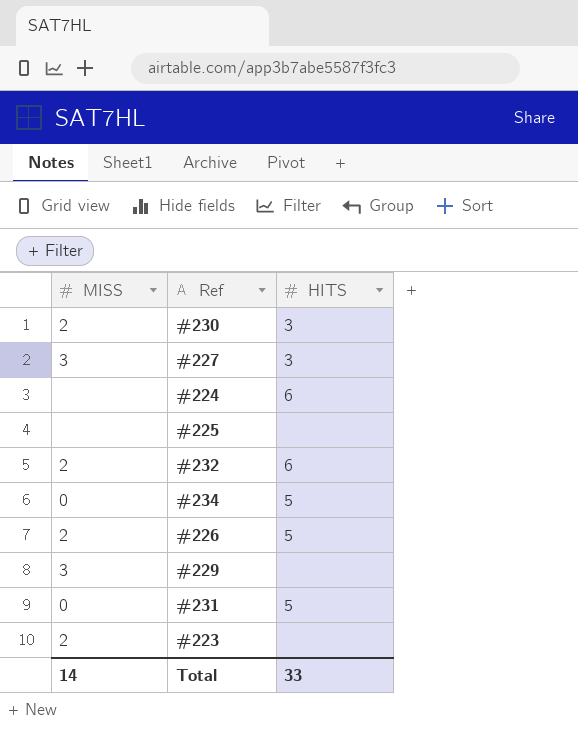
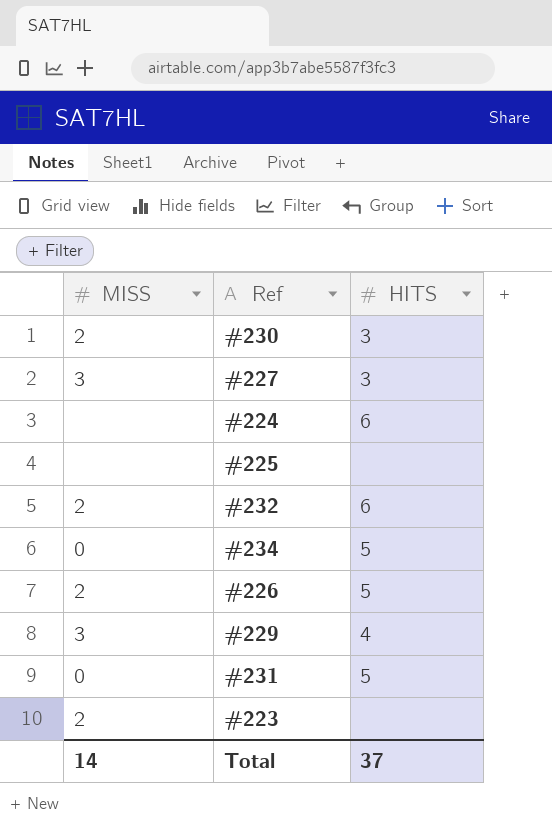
#229 | HITS: none -> 4
Total | HITS: 33 -> 37

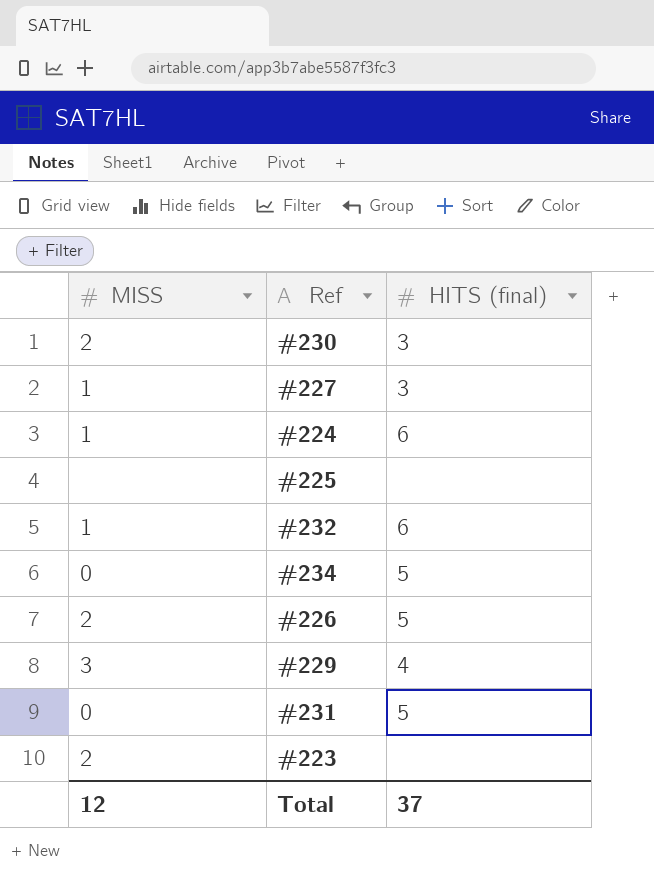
column name: HITS -> HITS (final)
#227 | MISS: 3 -> 1
#224 | MISS: none -> 1
#232 | MISS: 2 -> 1
Total | MISS: 14 -> 12

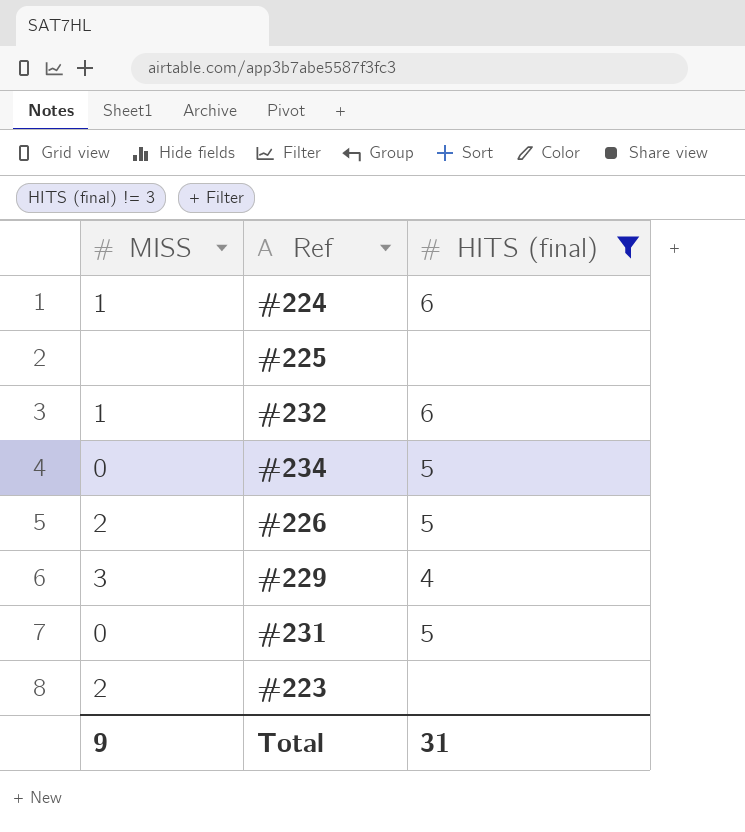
filter: none -> HITS (final) != 3
Total | MISS: 12 -> 9
Total | HITS (final): 37 -> 31

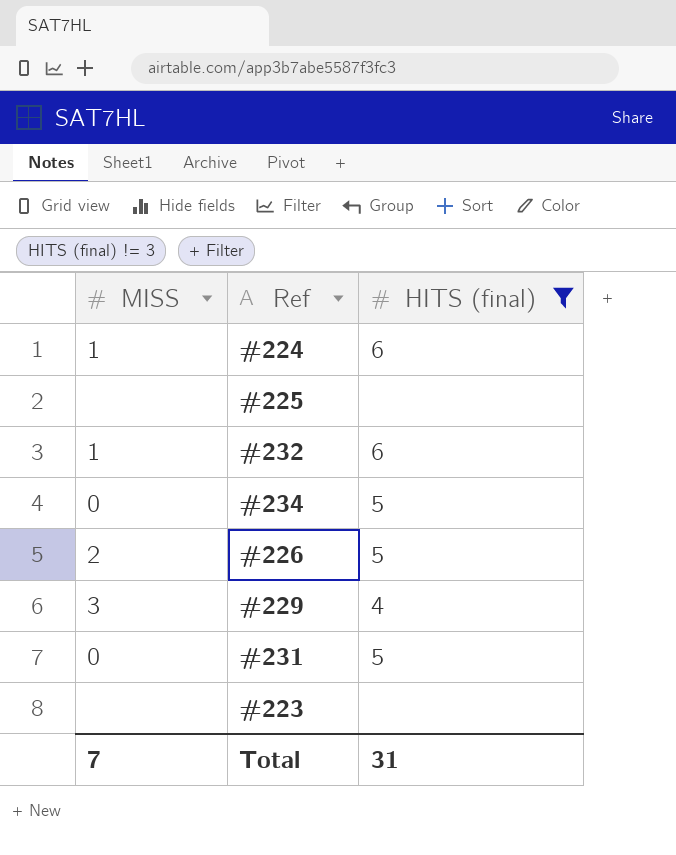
#223 | MISS: 2 -> none
Total | MISS: 9 -> 7

